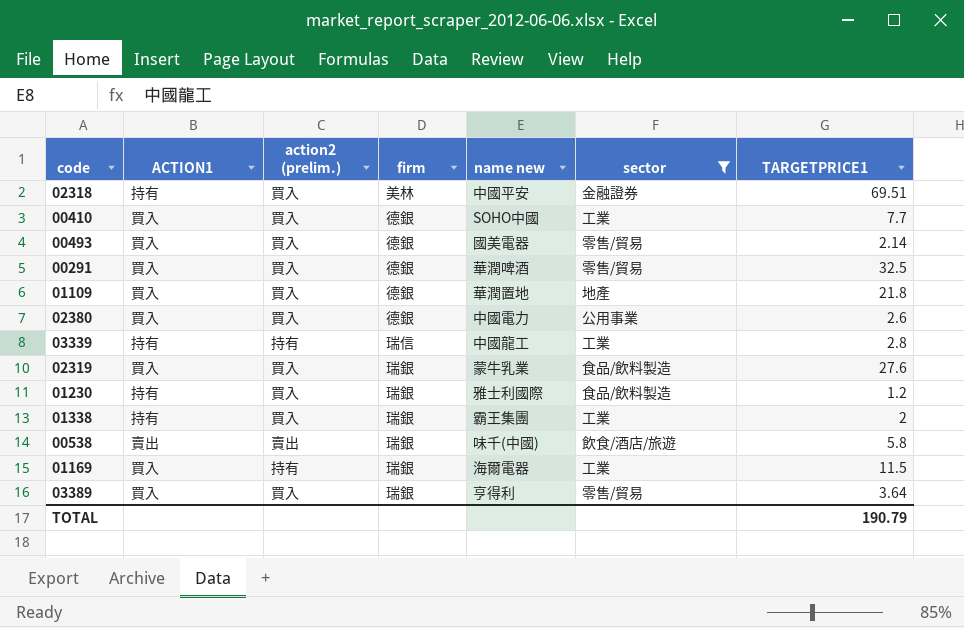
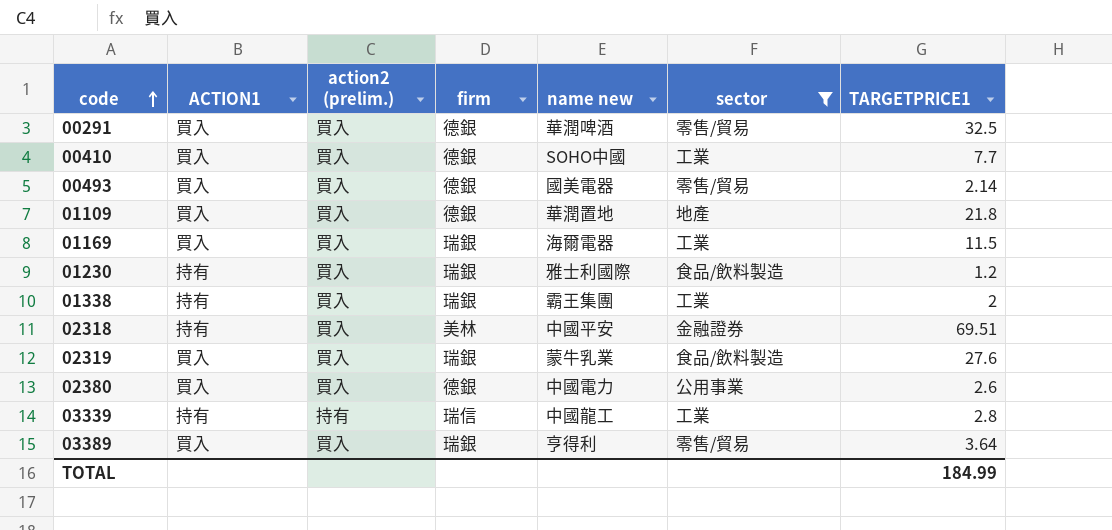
row order: none -> code ascending
row 00538: 賣出 | 賣出 | 瑞銀 | 味千(中國) | 飲食/酒店/旅遊 | 5.8 -> none
01169 | action2 (prelim.): 持有 -> 買入
TOTAL | TARGETPRICE1: 190.79 -> 184.99

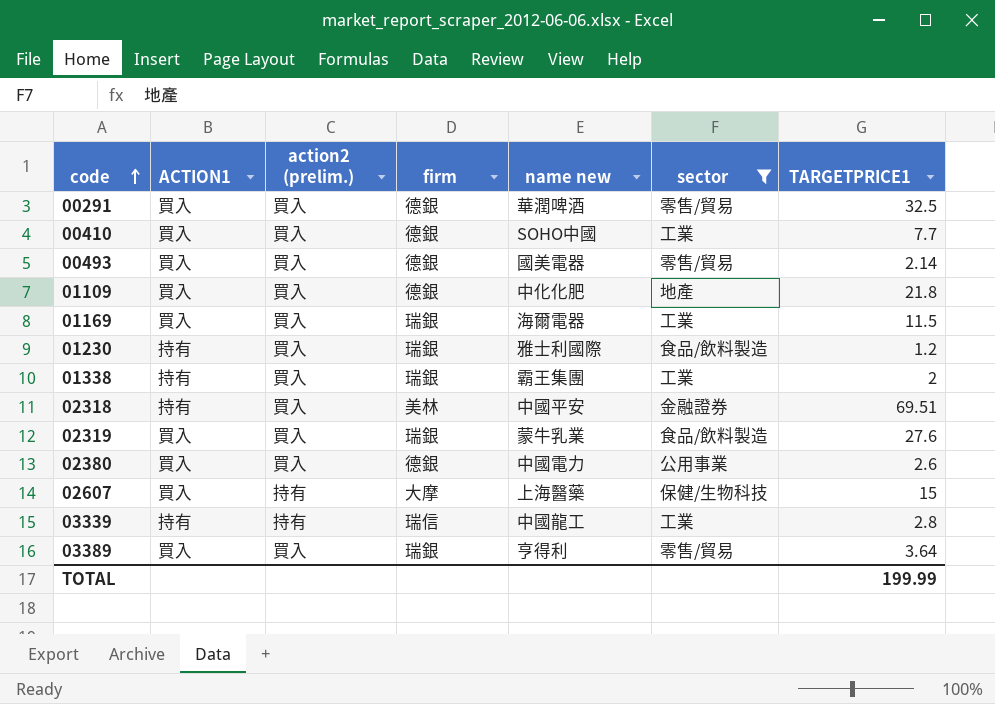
01109 | name new: 華潤置地 -> 中化化肥
row 02607: none -> 買入 | 持有 | 大摩 | 上海醫藥 | 保健/生物科技 | 15
TOTAL | TARGETPRICE1: 184.99 -> 199.99

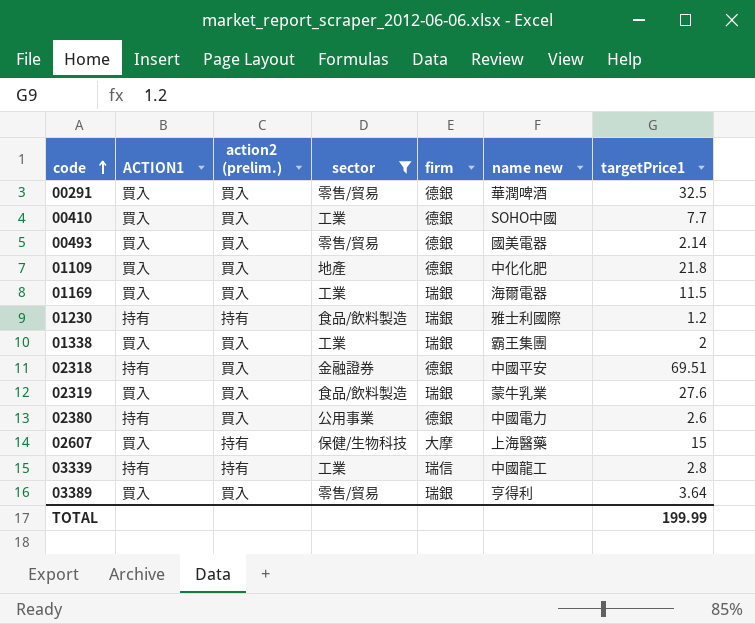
column sector | position: 6 -> 4
column name: TARGETPRICE1 -> targetPrice1
01230 | action2 (prelim.): 買入 -> 持有
01338 | ACTION1: 持有 -> 買入
02318 | firm: 美林 -> 德銀
02380 | ACTION1: 買入 -> 持有

